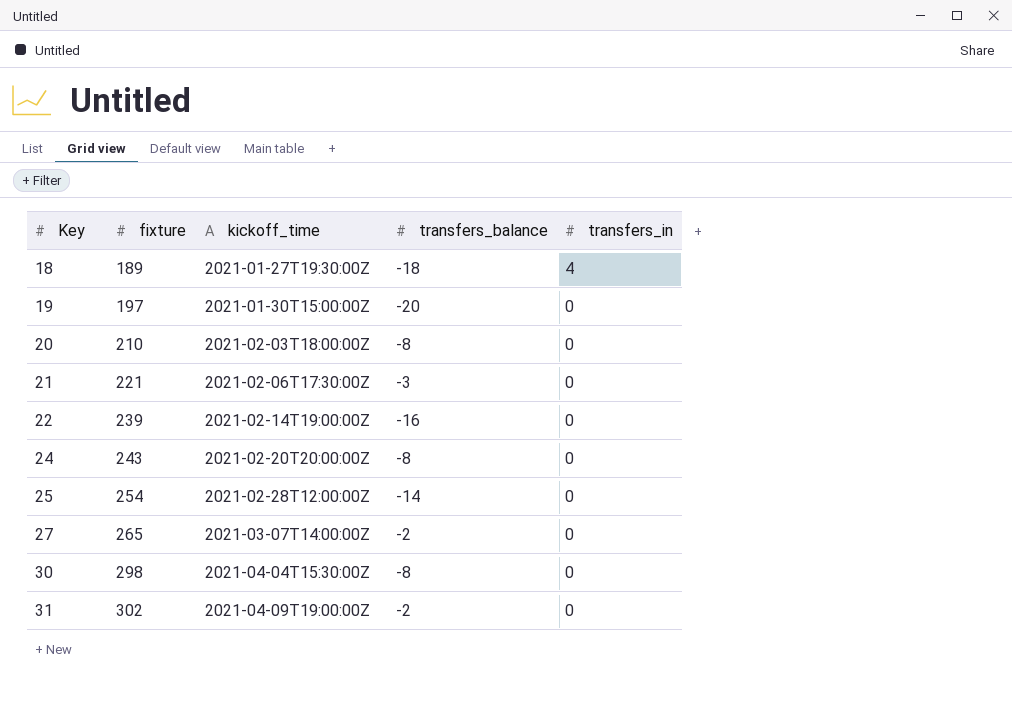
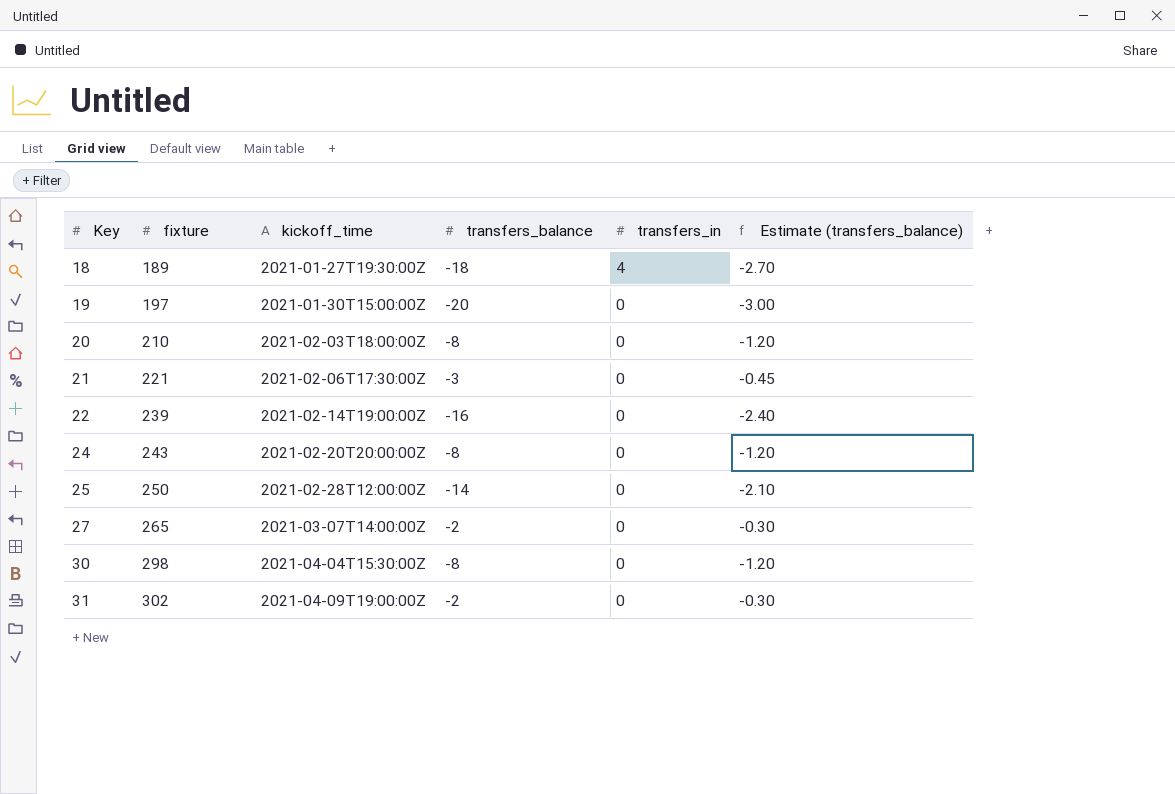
column Estimate (transfers_balance) | formula: none -> [transfers_balance] * 0.15
25 | fixture: 254 -> 250

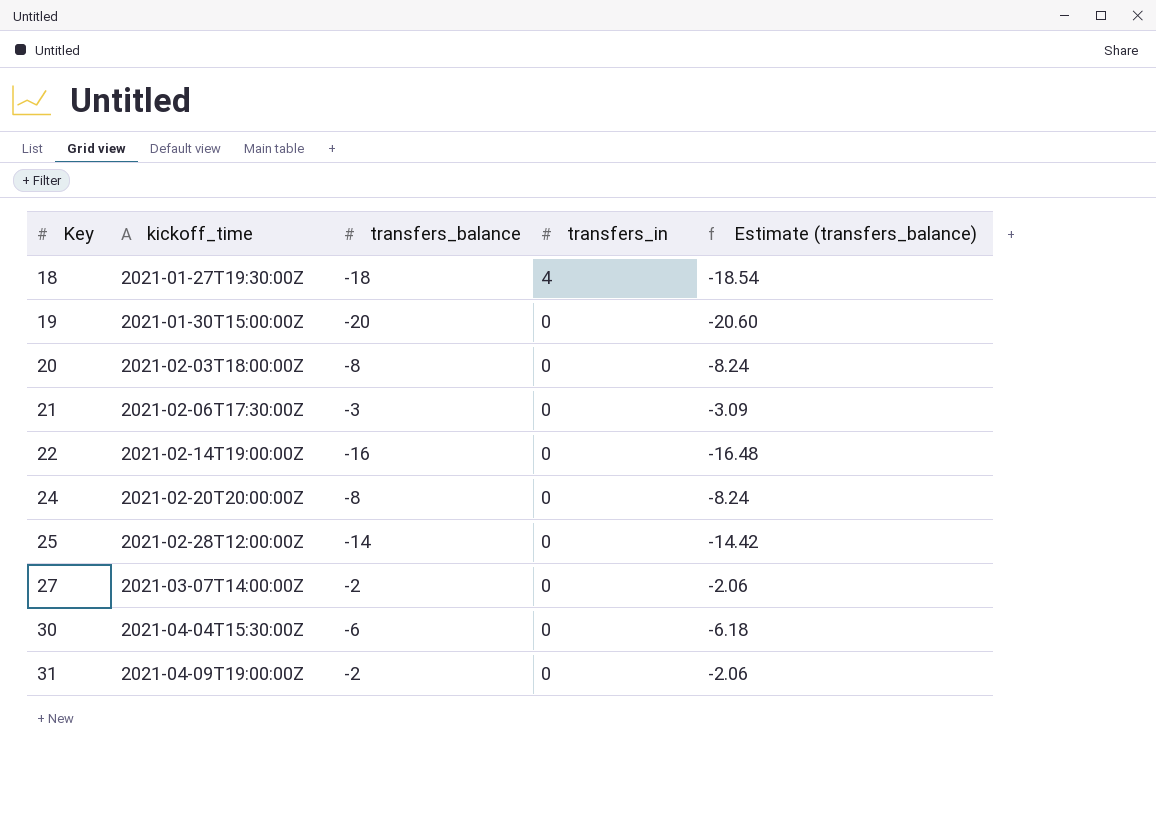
column fixture | position: 2 -> none
column Estimate (transfers_balance) | formula: [transfers_balance] * 0.15 -> [transfers_balance] * 1.03
30 | transfers_balance: -8 -> -6

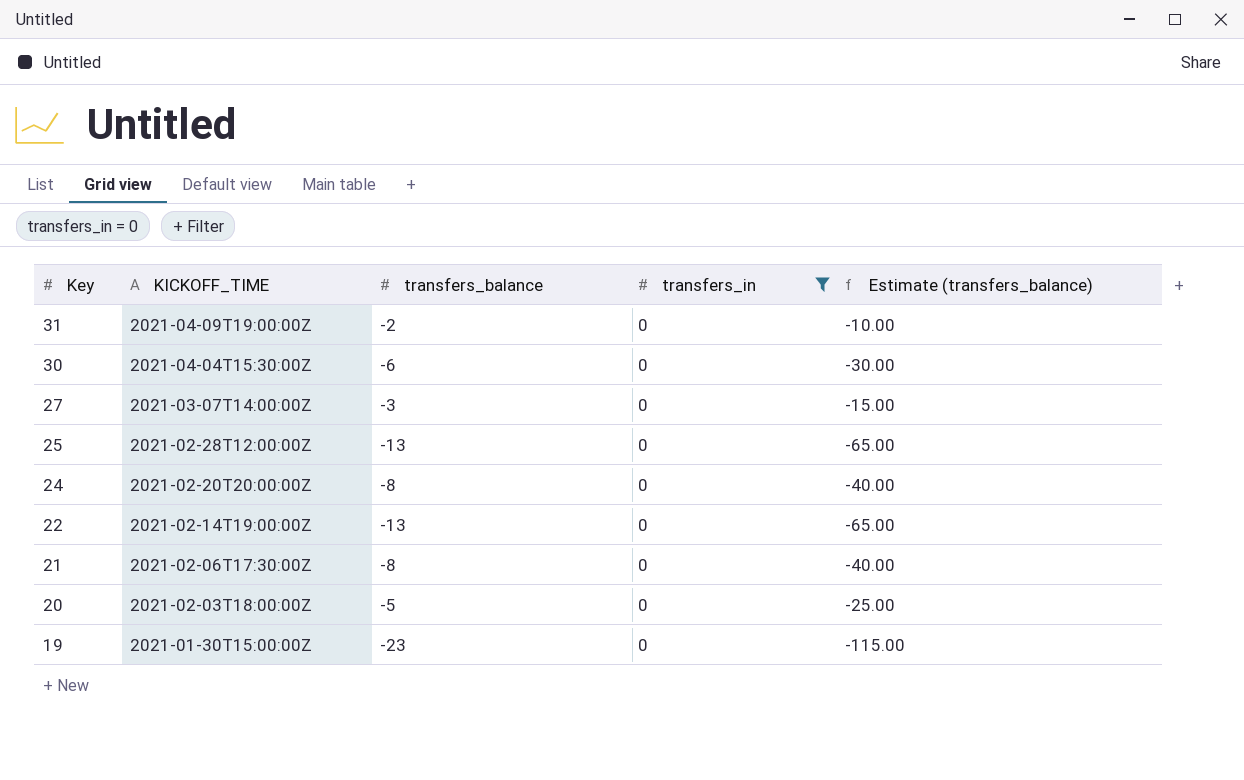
filter: none -> transfers_in = 0
row order: Key ascending -> Key descending
column name: kickoff_time -> KICKOFF_TIME
column Estimate (transfers_balance) | formula: [transfers_balance] * 1.03 -> [transfers_balance] * 5
27 | transfers_balance: -2 -> -3
25 | transfers_balance: -14 -> -13
22 | transfers_balance: -16 -> -13
21 | transfers_balance: -3 -> -8
20 | transfers_balance: -8 -> -5
19 | transfers_balance: -20 -> -23

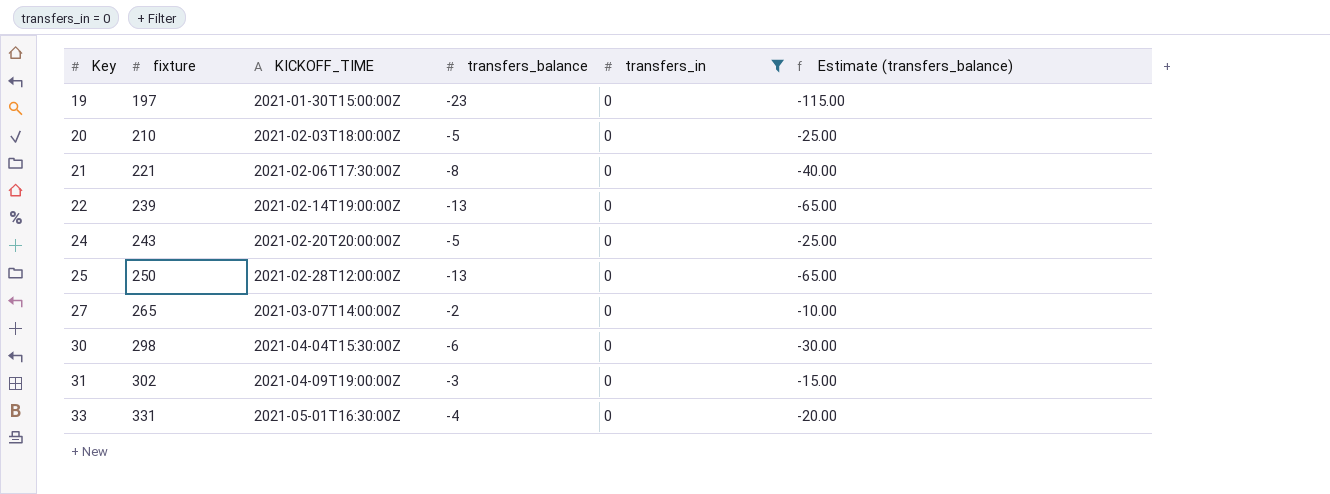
row order: Key descending -> Key ascending
column fixture | position: none -> 2
24 | transfers_balance: -8 -> -5
24 | Estimate (transfers_balance): -40.00 -> -25.00
27 | transfers_balance: -3 -> -2
27 | Estimate (transfers_balance): -15.00 -> -10.00
31 | transfers_balance: -2 -> -3
31 | Estimate (transfers_balance): -10.00 -> -15.00
row 33: none -> 331 | 2021-05-01T16:30:00Z | -4 | 0 | -20.00

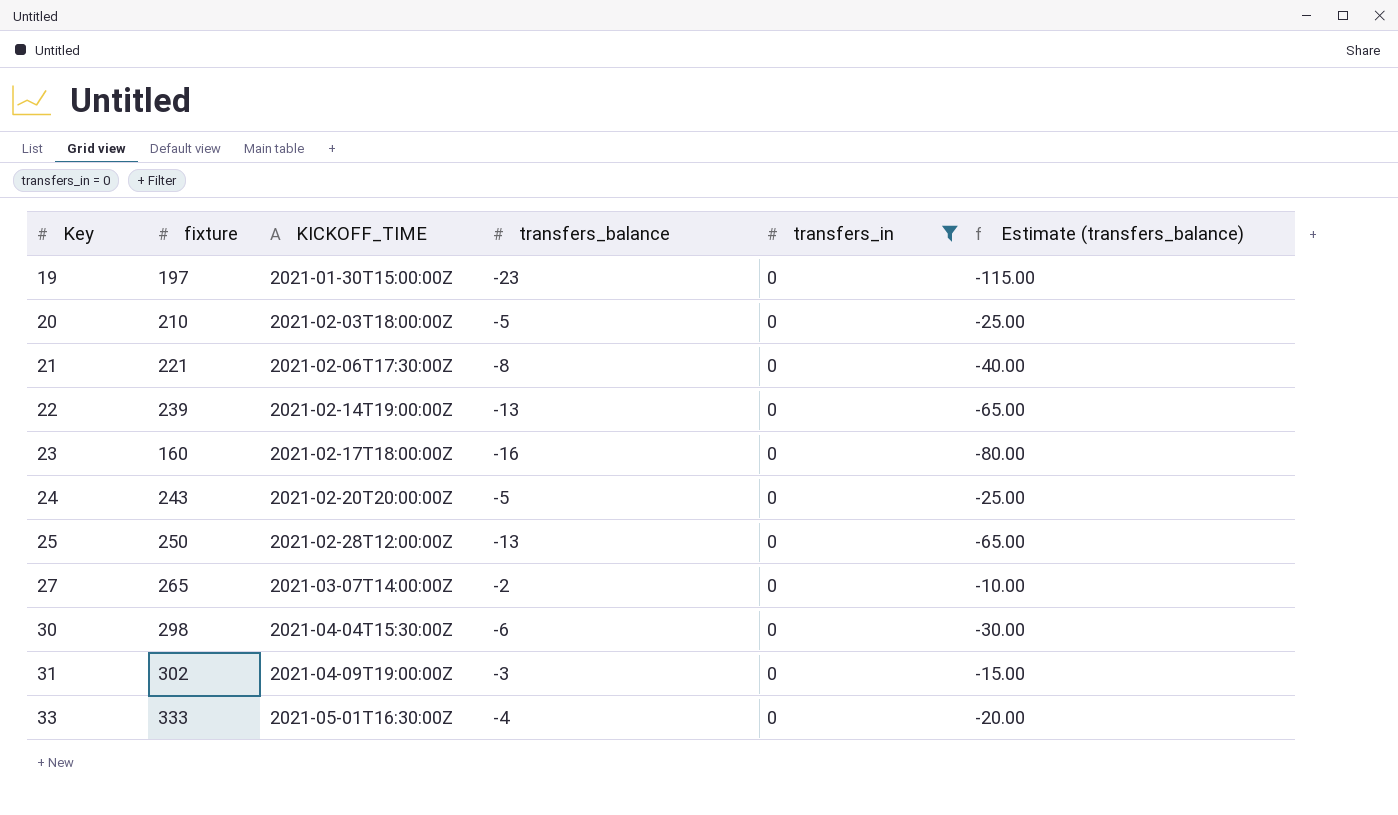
row 23: none -> 160 | 2021-02-17T18:00:00Z | -16 | 0 | -80.00
33 | fixture: 331 -> 333

